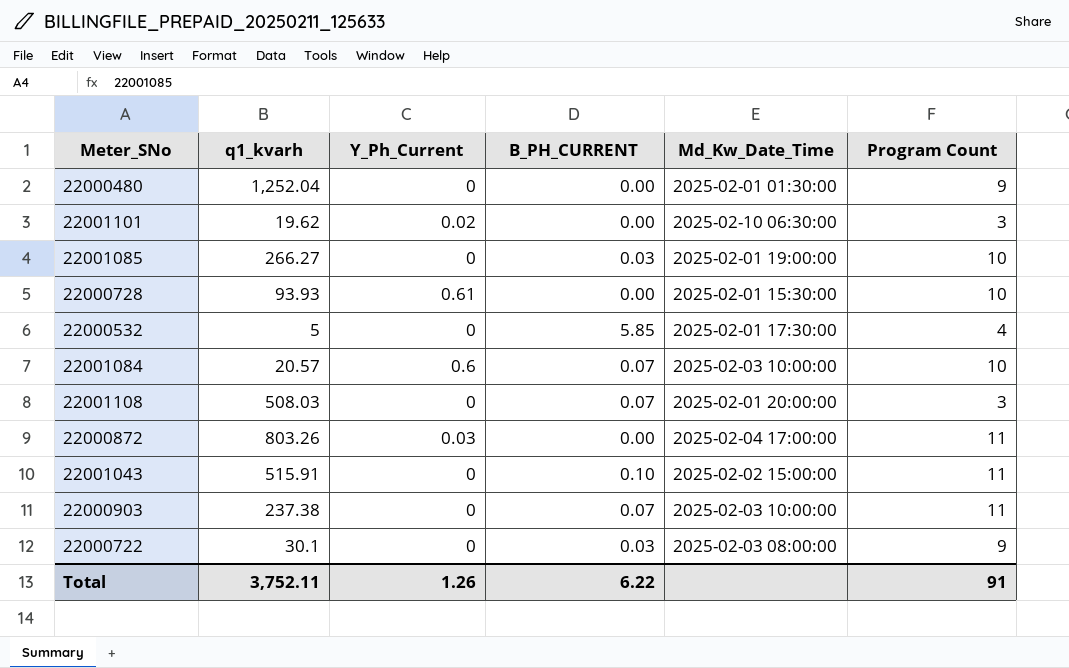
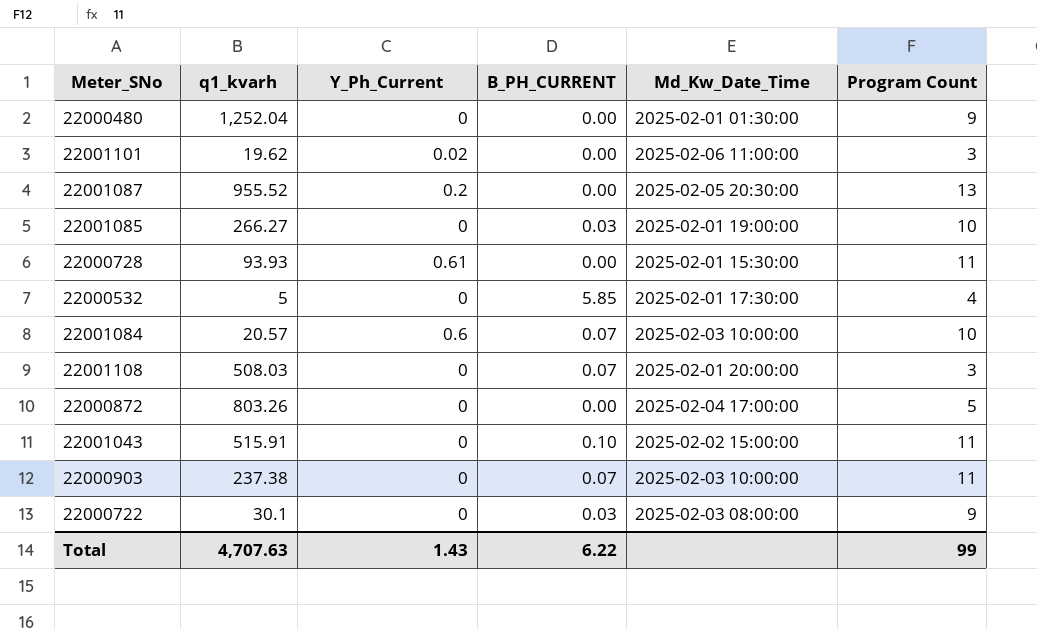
22001101 | Md_Kw_Date_Time: 2025-02-10 06:30:00 -> 2025-02-06 11:00:00
row 22001087: none -> 955.52 | 0.2 | 0.00 | 2025-02-05 20:30:00 | 13
22000728 | Program Count: 10 -> 11
22000872 | Y_Ph_Current: 0.03 -> 0
22000872 | Program Count: 11 -> 5
Total | q1_kvarh: 3,752.11 -> 4,707.63
Total | Y_Ph_Current: 1.26 -> 1.43
Total | Program Count: 91 -> 99

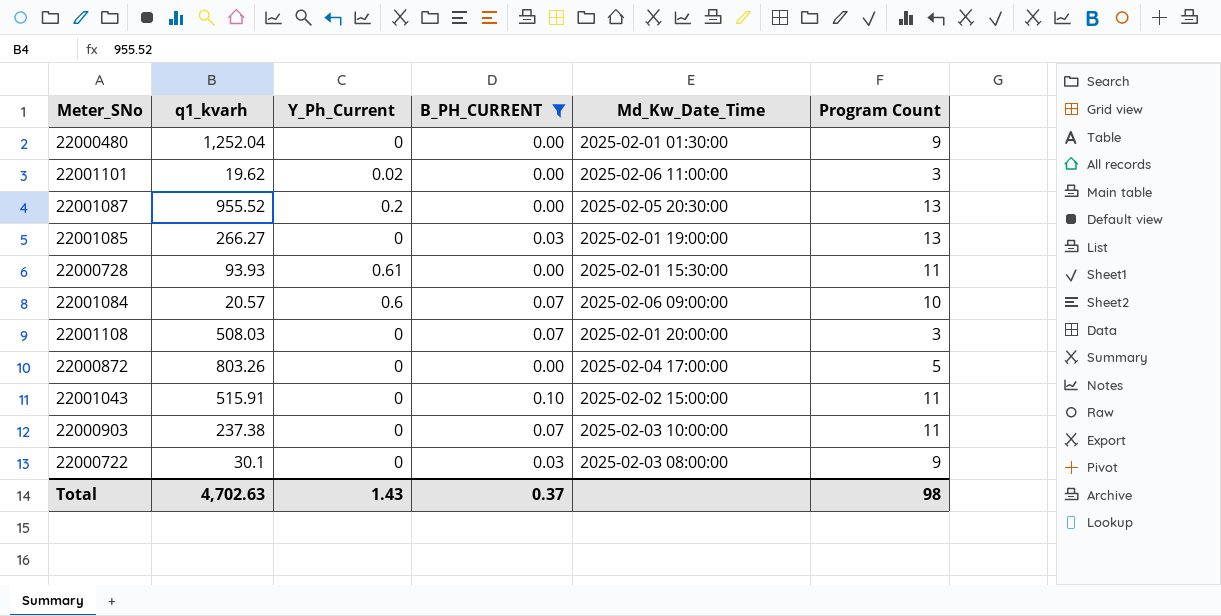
filter: none -> B_PH_CURRENT != 5.85
22001085 | Program Count: 10 -> 13
22001084 | Md_Kw_Date_Time: 2025-02-03 10:00:00 -> 2025-02-06 09:00:00
Total | q1_kvarh: 4,707.63 -> 4,702.63
Total | B_PH_CURRENT: 6.22 -> 0.37
Total | Program Count: 99 -> 98

